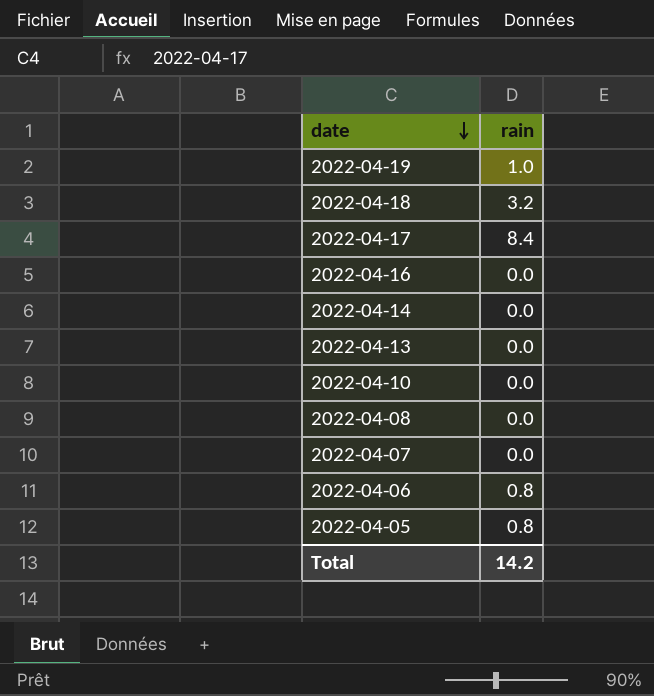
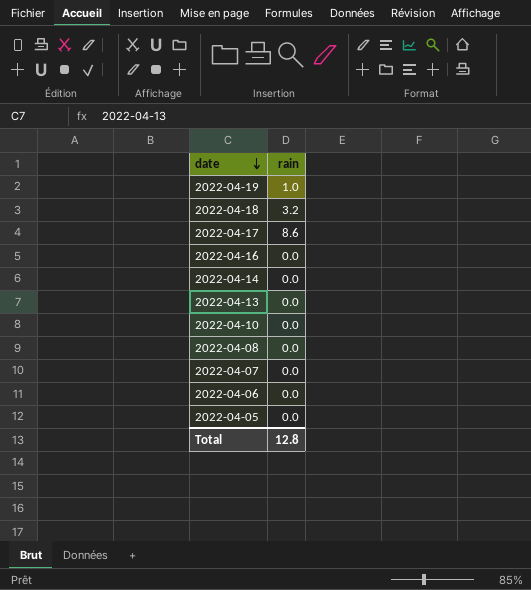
2022-04-17 | rain: 8.4 -> 8.6
2022-04-06 | rain: 0.8 -> 0.0
2022-04-05 | rain: 0.8 -> 0.0
Total | rain: 14.2 -> 12.8

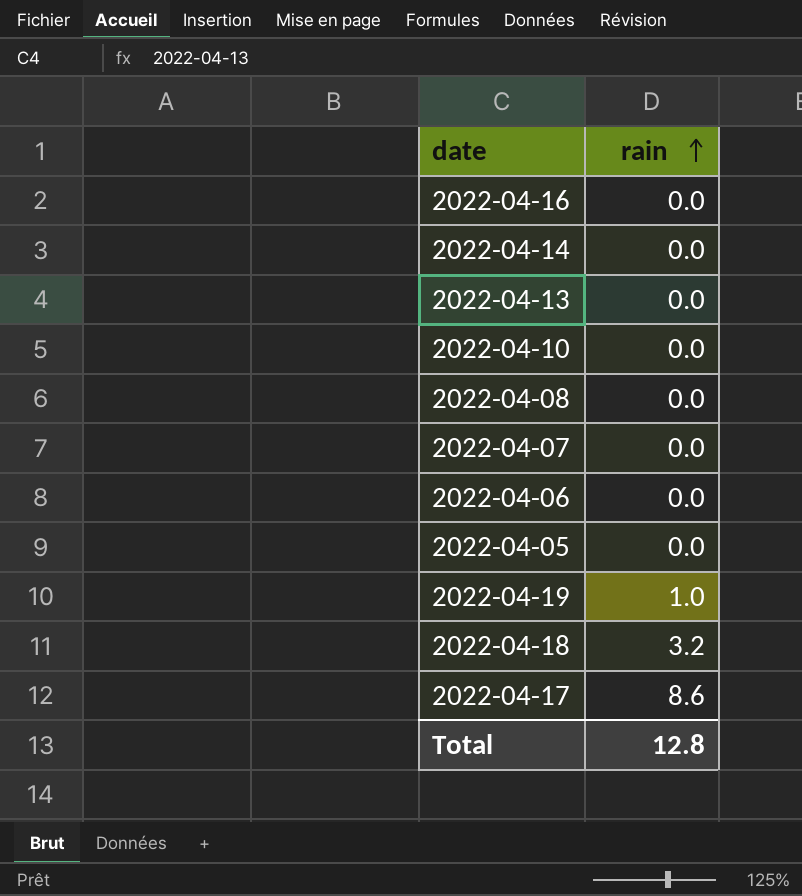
row order: date descending -> rain ascending

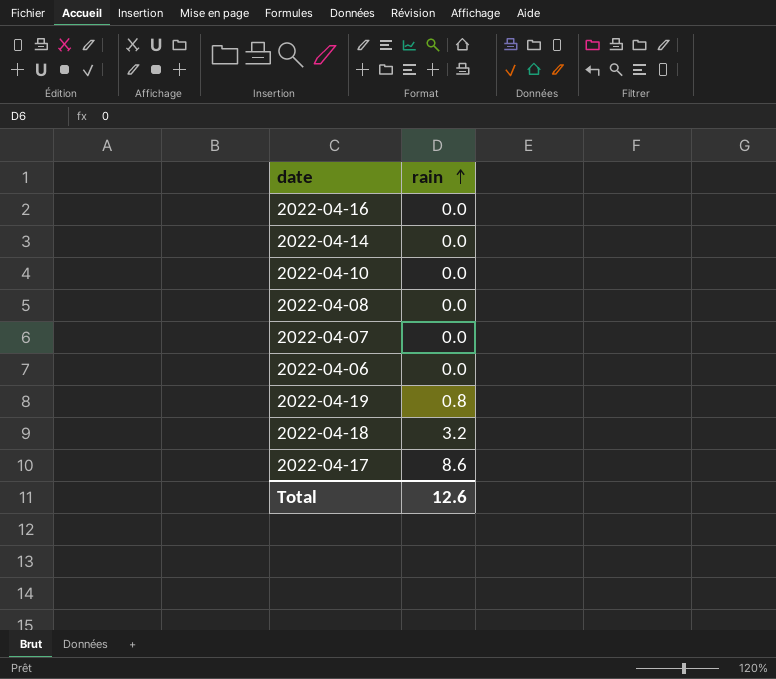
row 2022-04-13: 0.0 -> none
row 2022-04-05: 0.0 -> none
2022-04-19 | rain: 1.0 -> 0.8
Total | rain: 12.8 -> 12.6

